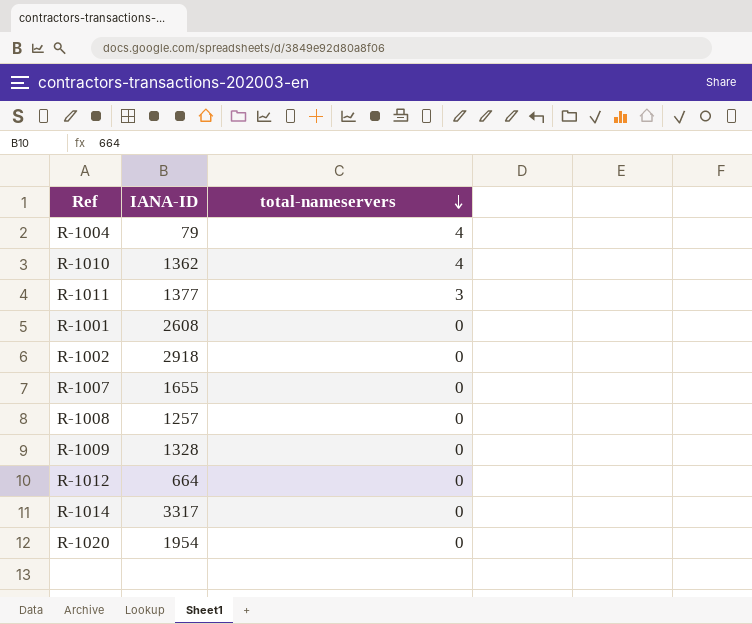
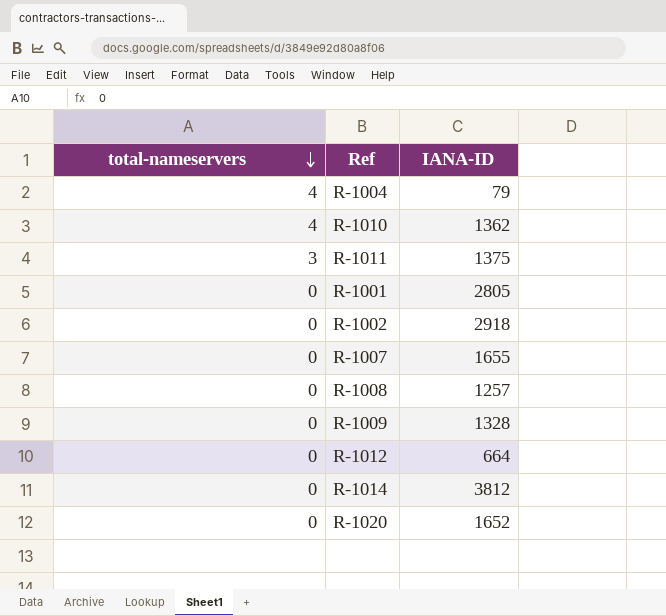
column total-nameservers | position: 3 -> 1
R-1011 | IANA-ID: 1377 -> 1375
R-1001 | IANA-ID: 2608 -> 2805
R-1014 | IANA-ID: 3317 -> 3812
R-1020 | IANA-ID: 1954 -> 1652

